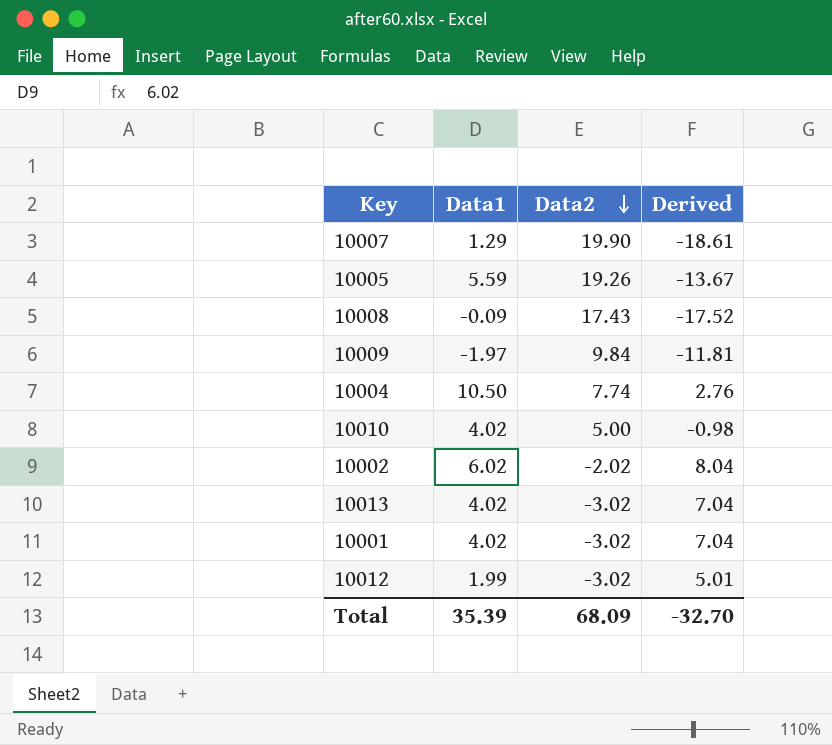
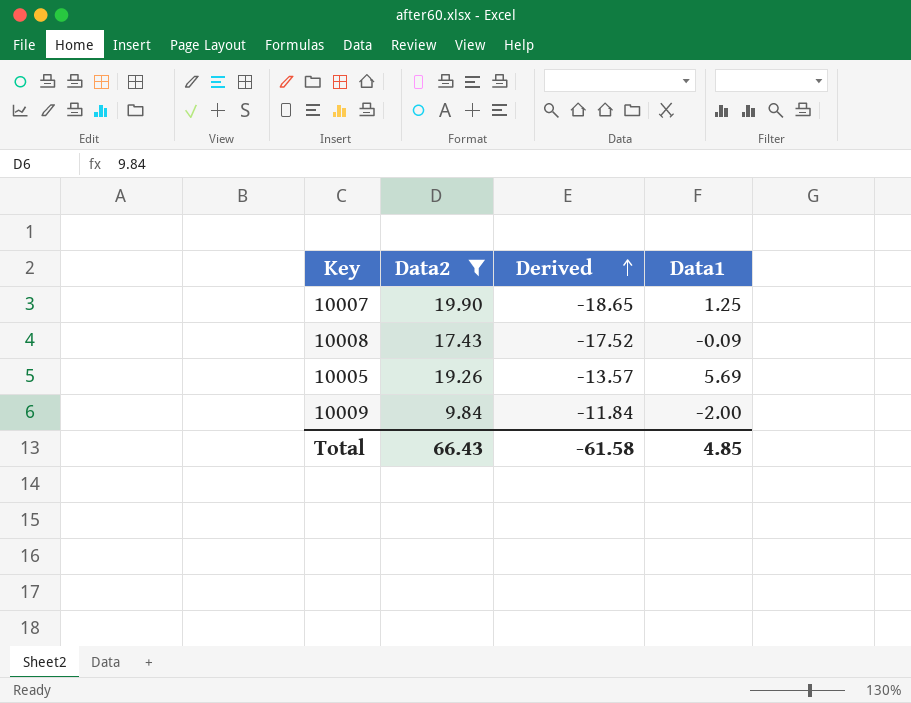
filter: none -> Data2 >= 9.84
row order: Data2 descending -> Derived ascending
column Data1 | position: 2 -> 4
10007 | Derived: -18.61 -> -18.65
10007 | Data1: 1.29 -> 1.25
10005 | Derived: -13.67 -> -13.57
10005 | Data1: 5.59 -> 5.69
10009 | Derived: -11.81 -> -11.84
10009 | Data1: -1.97 -> -2.00
Total | Data2: 68.09 -> 66.43
Total | Derived: -32.70 -> -61.58
Total | Data1: 35.39 -> 4.85

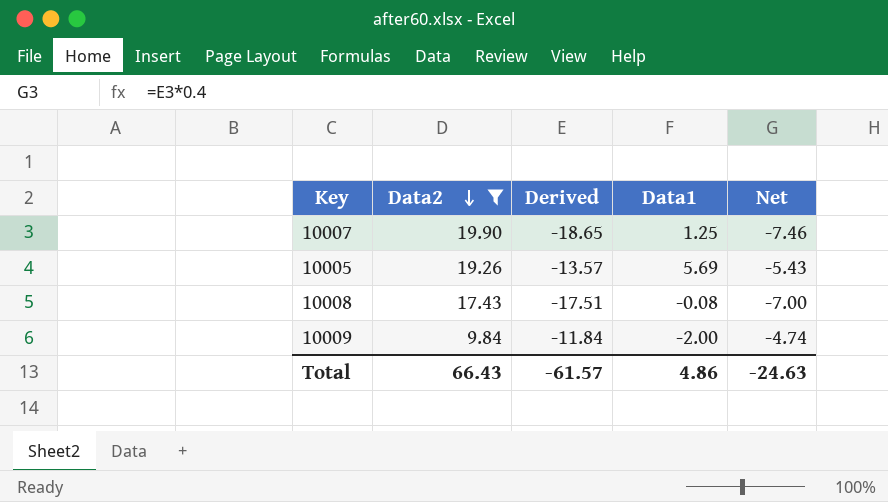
row order: Derived ascending -> Data2 descending
column Net | formula: none -> [Derived] * 0.4
10008 | Derived: -17.52 -> -17.51
10008 | Data1: -0.09 -> -0.08
Total | Derived: -61.58 -> -61.57
Total | Data1: 4.85 -> 4.86

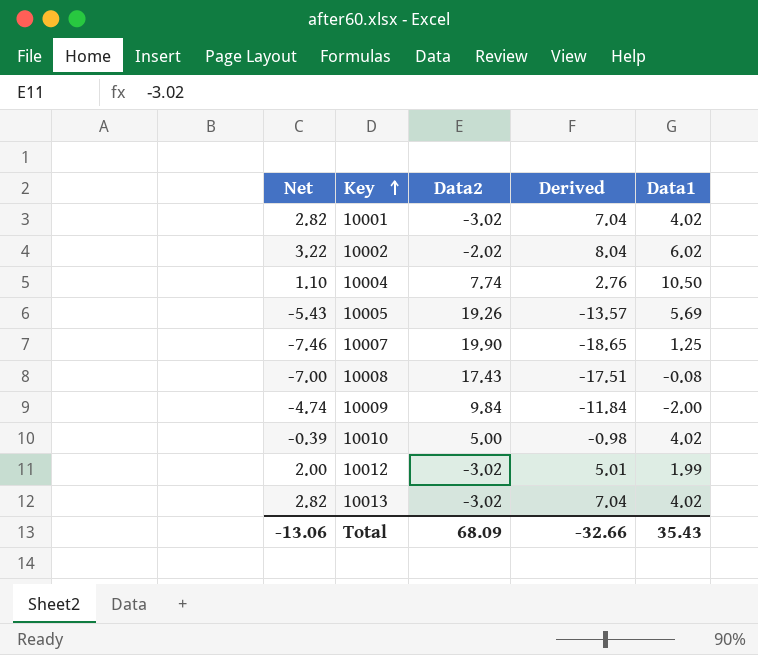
filter: Data2 >= 9.84 -> none
row order: Data2 descending -> Key ascending
column Net | position: 5 -> 1
Total | Net: -24.63 -> -13.06
Total | Data2: 66.43 -> 68.09
Total | Derived: -61.57 -> -32.66
Total | Data1: 4.86 -> 35.43

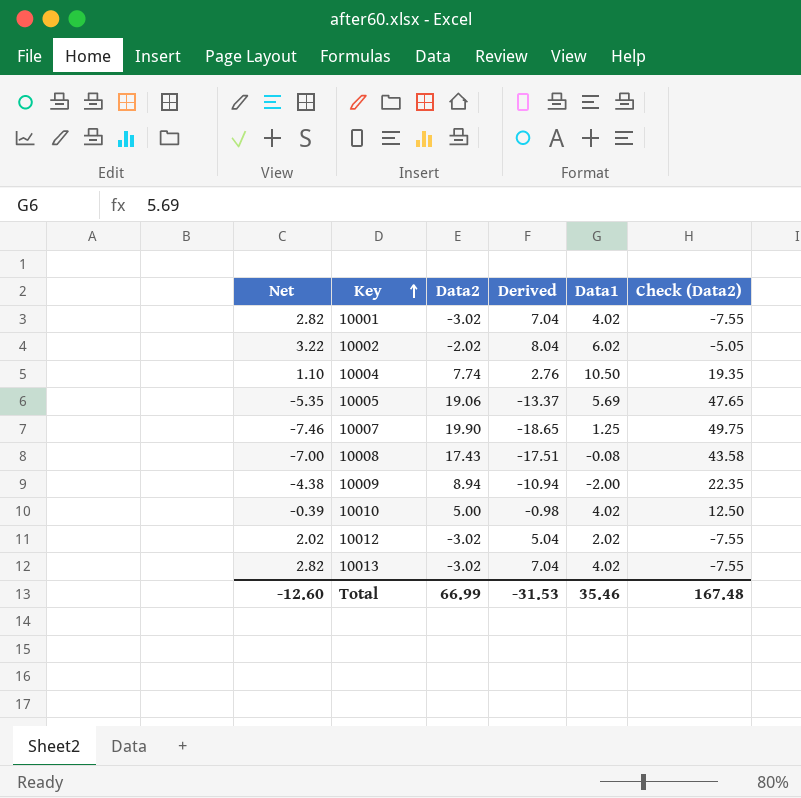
column Check (Data2) | formula: none -> [Data2] * 2.5
10005 | Net: -5.43 -> -5.35
10005 | Data2: 19.26 -> 19.06
10005 | Derived: -13.57 -> -13.37
10009 | Net: -4.74 -> -4.38
10009 | Data2: 9.84 -> 8.94
10009 | Derived: -11.84 -> -10.94
10012 | Net: 2.00 -> 2.02
10012 | Derived: 5.01 -> 5.04
10012 | Data1: 1.99 -> 2.02
Total | Net: -13.06 -> -12.60
Total | Data2: 68.09 -> 66.99
Total | Derived: -32.66 -> -31.53
Total | Data1: 35.43 -> 35.46

